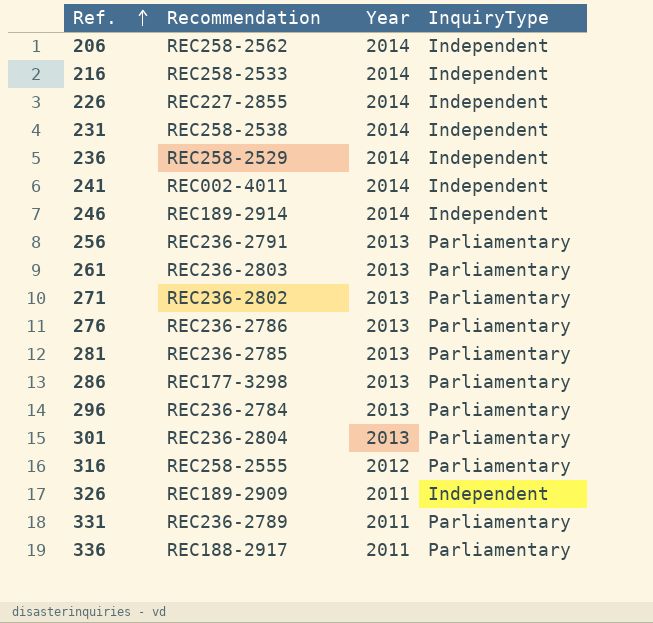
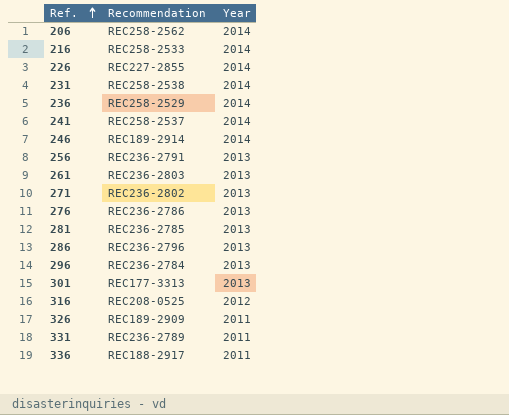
column InquiryType | position: 4 -> none
241 | Recommendation: REC002-4011 -> REC258-2537
286 | Recommendation: REC177-3298 -> REC236-2796
301 | Recommendation: REC236-2804 -> REC177-3313
316 | Recommendation: REC258-2555 -> REC208-0525

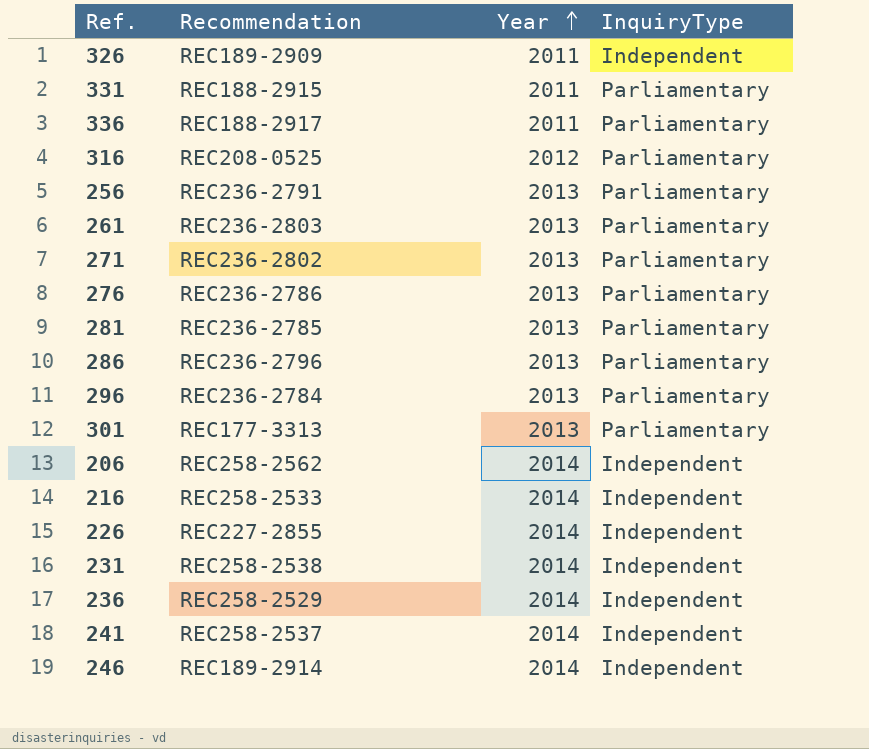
row order: Ref. ascending -> Year ascending
column InquiryType | position: none -> 4
331 | Recommendation: REC236-2789 -> REC188-2915

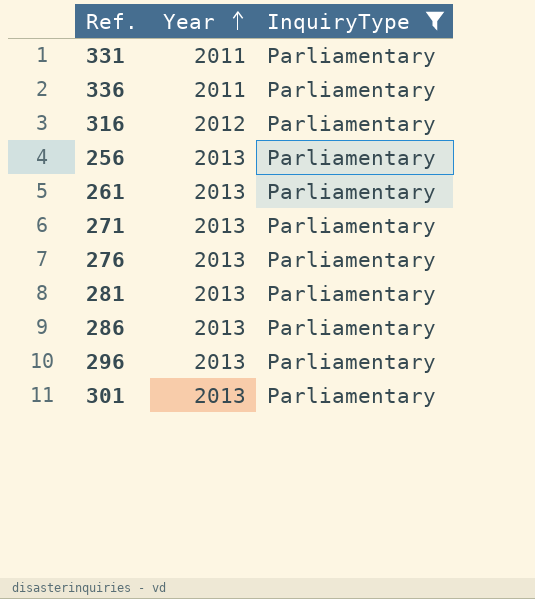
filter: none -> InquiryType = Parliamentary
column Recommendation | position: 2 -> none

